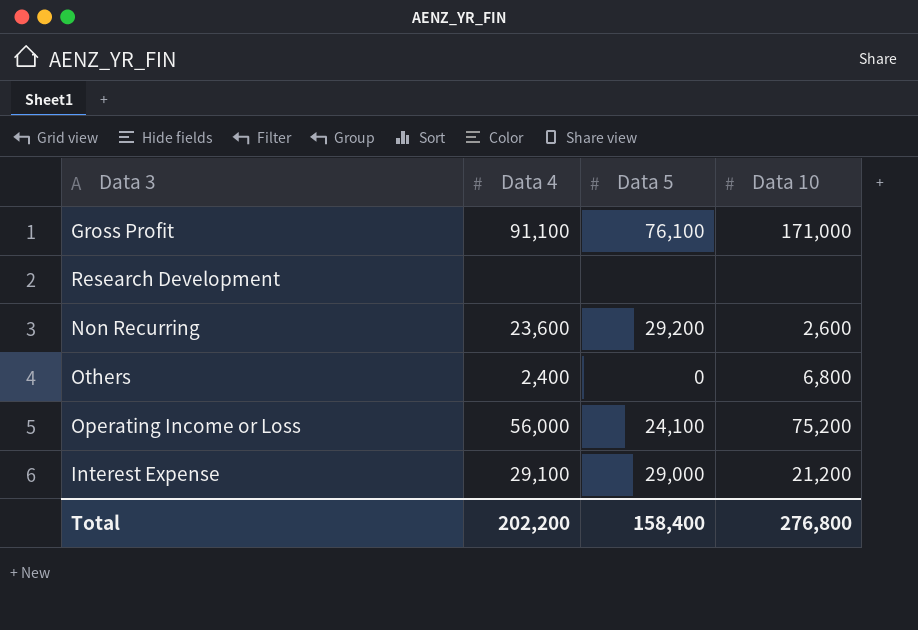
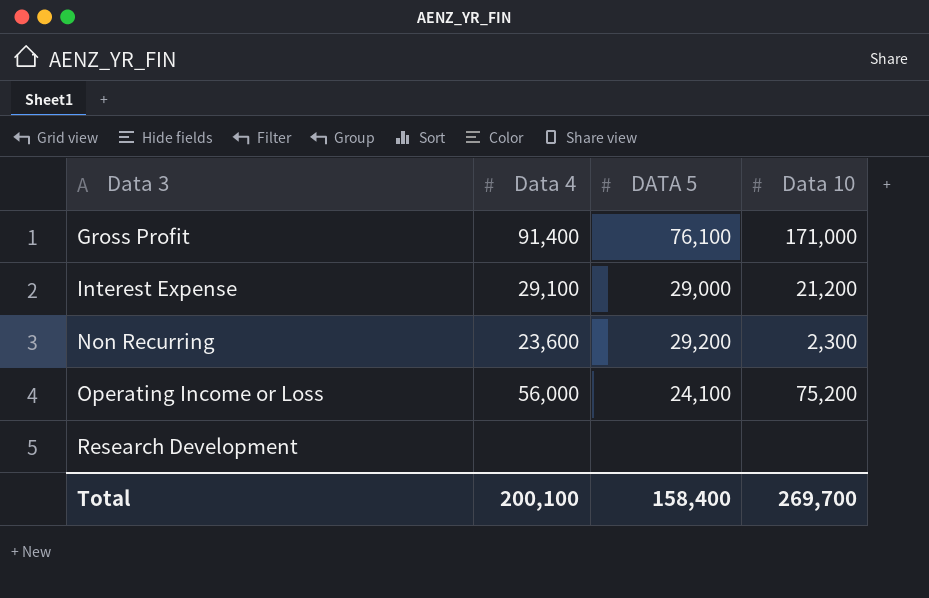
row order: none -> Data 3 ascending
column name: Data 5 -> DATA 5
row Others: 2,400 | 0 | 6,800 -> none
Gross Profit | Data 4: 91,100 -> 91,400
Non Recurring | Data 10: 2,600 -> 2,300
Total | Data 4: 202,200 -> 200,100
Total | Data 10: 276,800 -> 269,700

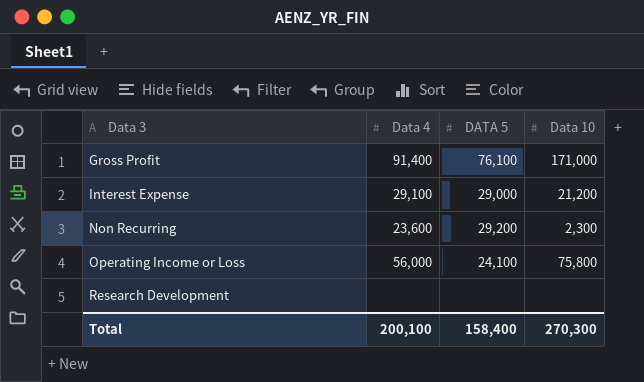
Operating Income or Loss | Data 10: 75,200 -> 75,800
Total | Data 10: 269,700 -> 270,300

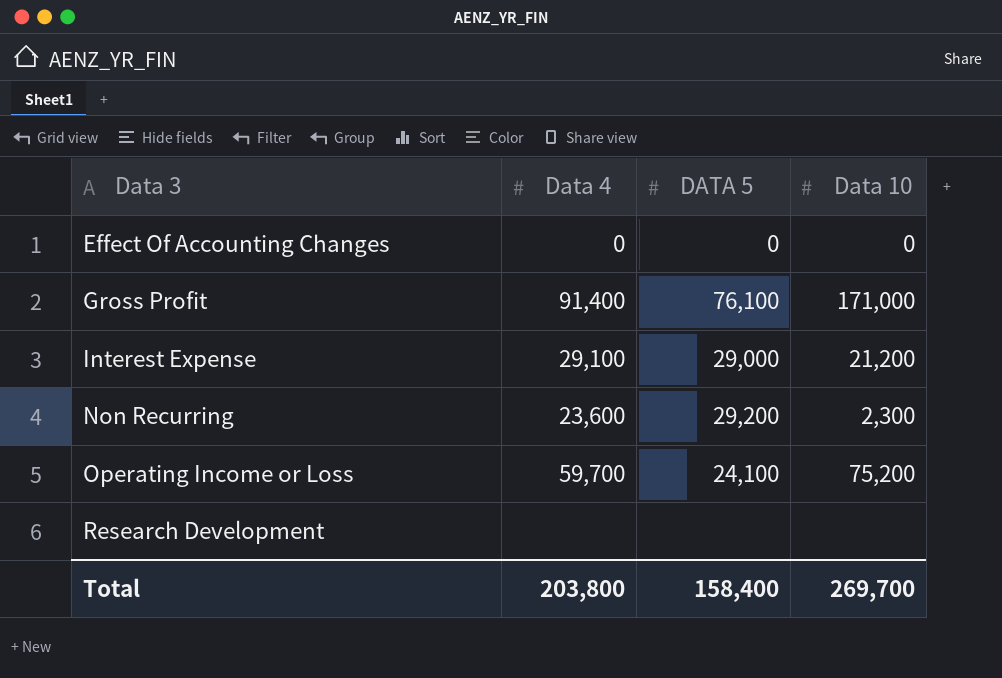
row Effect Of Accounting Changes: none -> 0 | 0 | 0
Operating Income or Loss | Data 4: 56,000 -> 59,700
Operating Income or Loss | Data 10: 75,800 -> 75,200
Total | Data 4: 200,100 -> 203,800
Total | Data 10: 270,300 -> 269,700

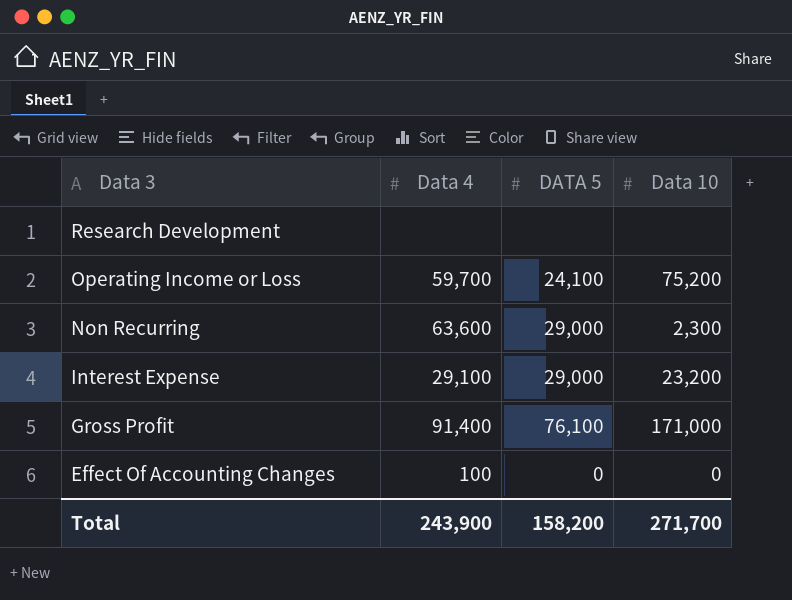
row order: Data 3 ascending -> Data 3 descending
Non Recurring | Data 4: 23,600 -> 63,600
Non Recurring | DATA 5: 29,200 -> 29,000
Interest Expense | Data 10: 21,200 -> 23,200
Effect Of Accounting Changes | Data 4: 0 -> 100
Total | Data 4: 203,800 -> 243,900
Total | DATA 5: 158,400 -> 158,200
Total | Data 10: 269,700 -> 271,700

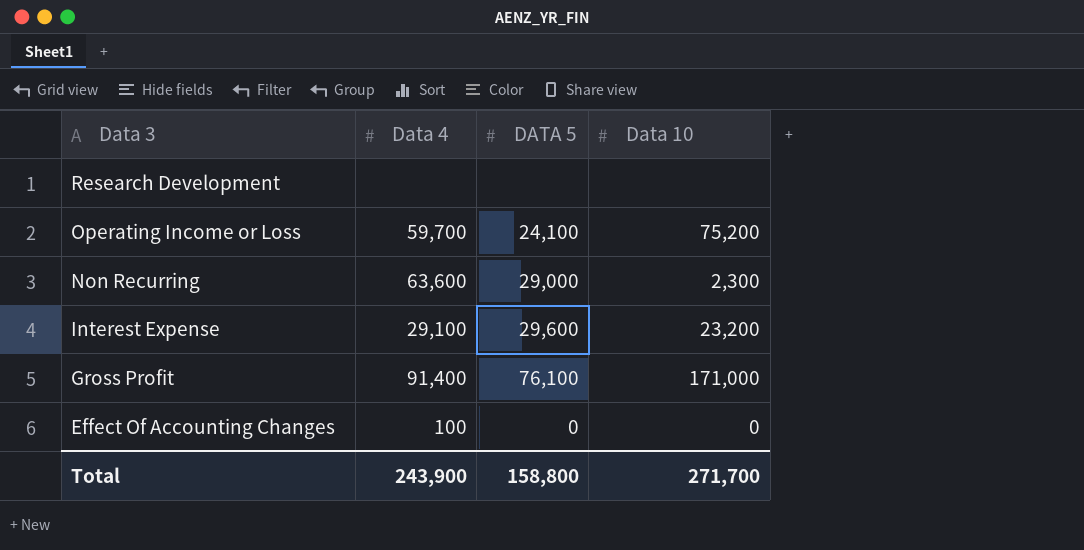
Interest Expense | DATA 5: 29,000 -> 29,600
Total | DATA 5: 158,200 -> 158,800

